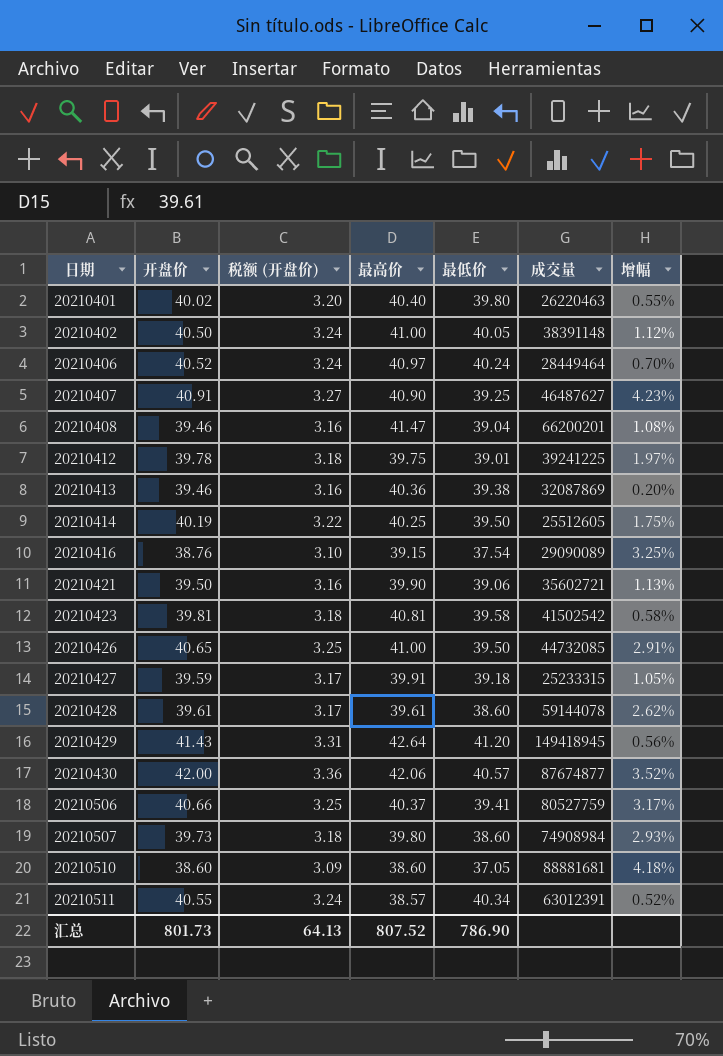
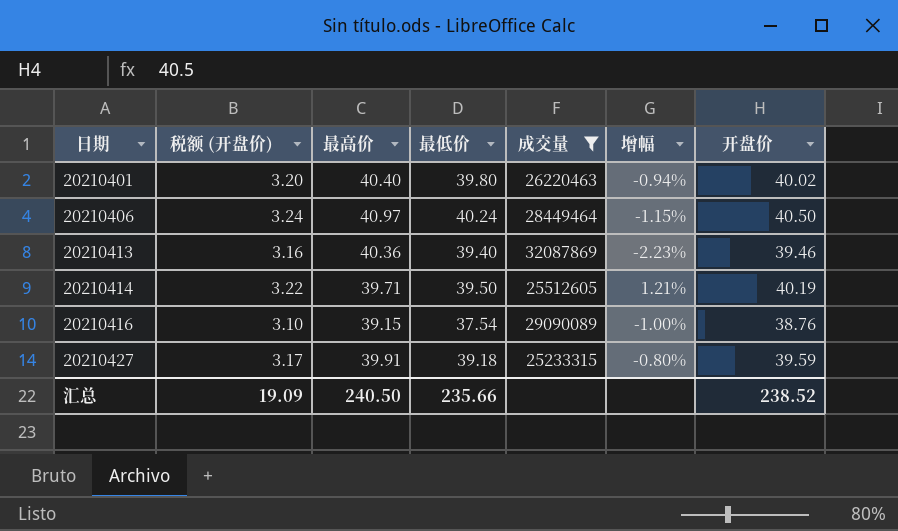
filter: none -> 成交量 <= 32087869
column 增幅 | formula: ([开盘价] - [最低价]) / [最低价] -> ([开盘价] - [最高价]) / [最高价]
column 开盘价 | position: 2 -> 7
20210406 | 开盘价: 40.52 -> 40.50
20210413 | 最低价: 39.38 -> 39.40
20210414 | 最高价: 40.25 -> 39.71
汇总 | 税额 (开盘价): 64.13 -> 19.09
汇总 | 最高价: 807.52 -> 240.50
汇总 | 最低价: 786.90 -> 235.66
汇总 | 开盘价: 801.73 -> 238.52

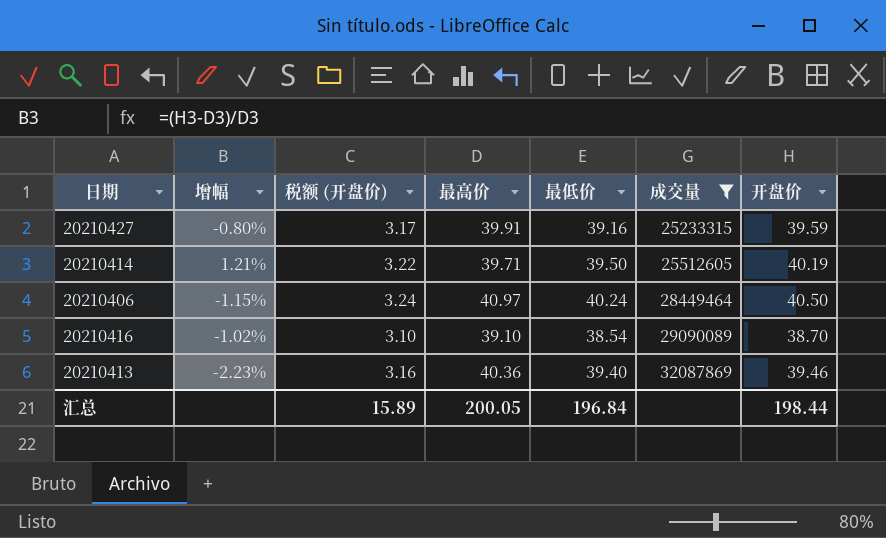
row order: 日期 ascending -> 成交量 ascending
column 增幅 | position: 6 -> 2
row 20210401: 3.20 | 40.40 | 39.80 | 26220463 | -0.94% | 40.02 -> none
20210427 | 最低价: 39.18 -> 39.16
20210416 | 增幅: -1.00% -> -1.02%
20210416 | 最高价: 39.15 -> 39.10
20210416 | 最低价: 37.54 -> 38.54
20210416 | 开盘价: 38.76 -> 38.70
汇总 | 税额 (开盘价): 19.09 -> 15.89
汇总 | 最高价: 240.50 -> 200.05
汇总 | 最低价: 235.66 -> 196.84
汇总 | 开盘价: 238.52 -> 198.44

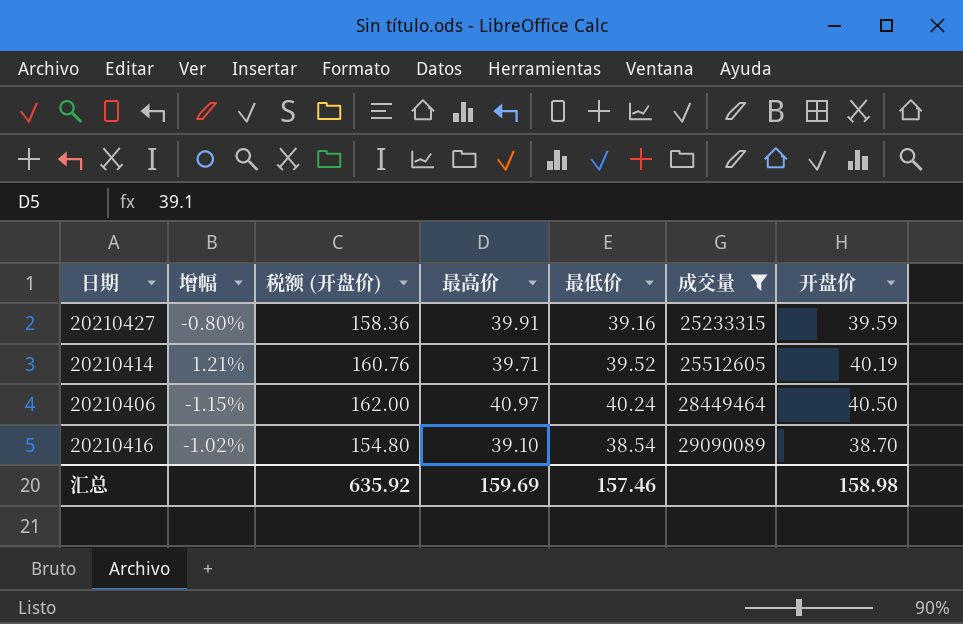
column 税额 (开盘价) | formula: [开盘价] * 0.08 -> [开盘价] * 4
row 20210413: -2.23% | 3.16 | 40.36 | 39.40 | 32087869 | 39.46 -> none
20210414 | 最低价: 39.50 -> 39.52
汇总 | 税额 (开盘价): 15.89 -> 635.92
汇总 | 最高价: 200.05 -> 159.69
汇总 | 最低价: 196.84 -> 157.46
汇总 | 开盘价: 198.44 -> 158.98

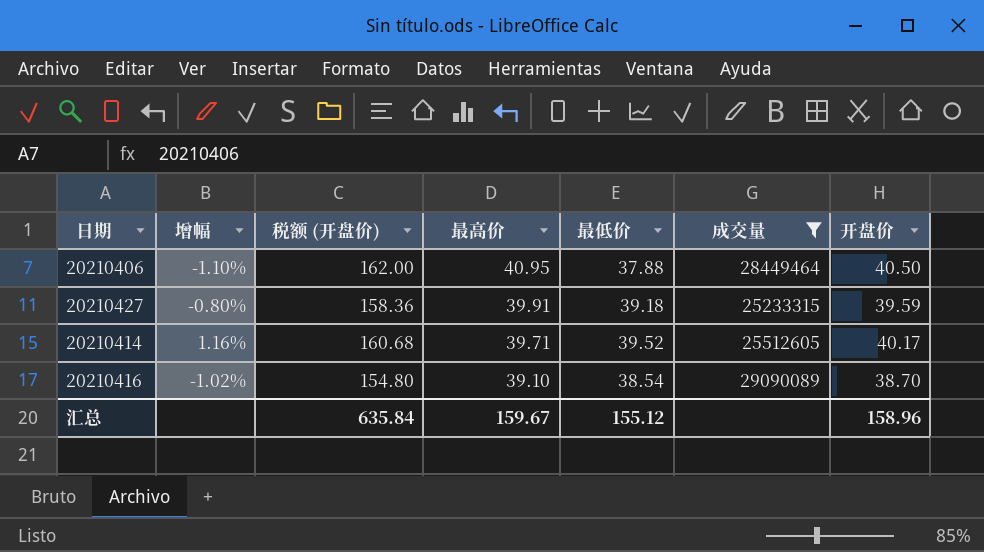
row order: 成交量 ascending -> 最高价 descending
20210406 | 增幅: -1.15% -> -1.10%
20210406 | 最高价: 40.97 -> 40.95
20210406 | 最低价: 40.24 -> 37.88
20210427 | 最低价: 39.16 -> 39.18
20210414 | 增幅: 1.21% -> 1.16%
20210414 | 税额 (开盘价): 160.76 -> 160.68
20210414 | 开盘价: 40.19 -> 40.17
汇总 | 税额 (开盘价): 635.92 -> 635.84
汇总 | 最高价: 159.69 -> 159.67
汇总 | 最低价: 157.46 -> 155.12
汇总 | 开盘价: 158.98 -> 158.96

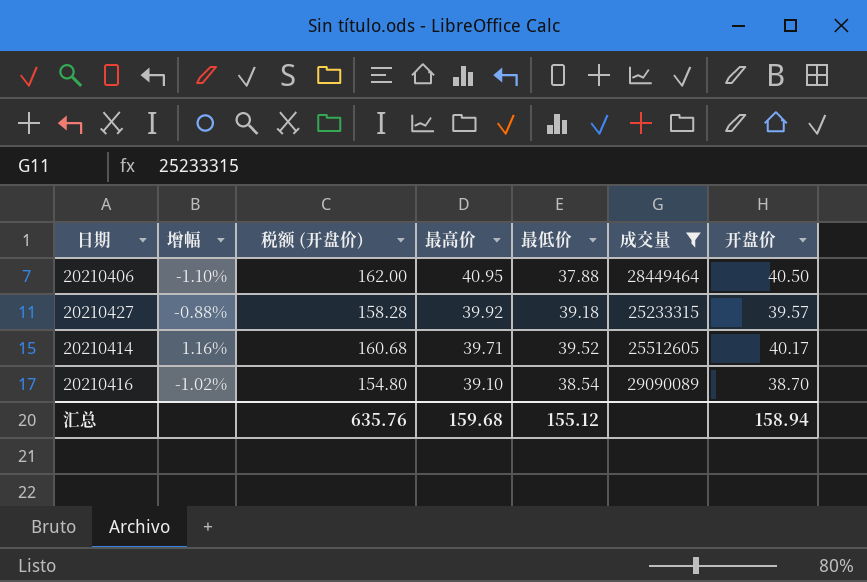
20210427 | 增幅: -0.80% -> -0.88%
20210427 | 税额 (开盘价): 158.36 -> 158.28
20210427 | 最高价: 39.91 -> 39.92
20210427 | 开盘价: 39.59 -> 39.57
汇总 | 税额 (开盘价): 635.84 -> 635.76
汇总 | 最高价: 159.67 -> 159.68
汇总 | 开盘价: 158.96 -> 158.94

